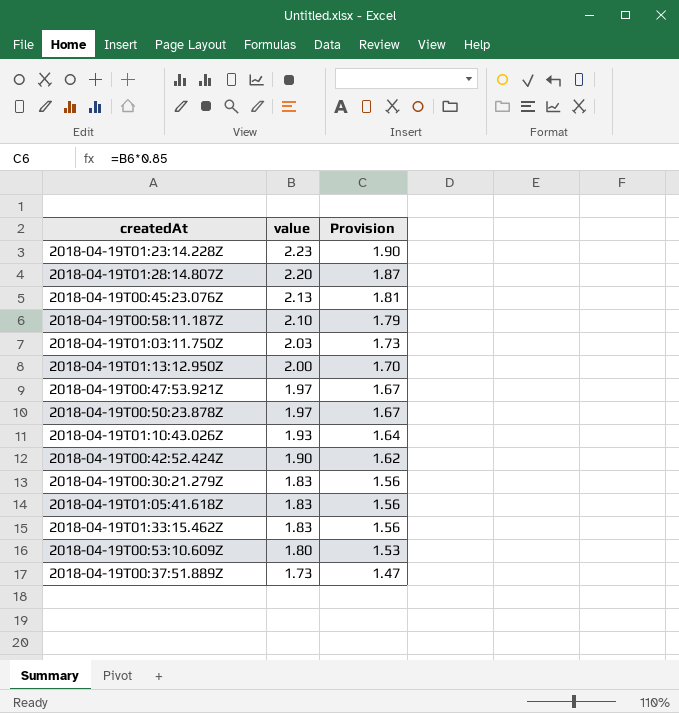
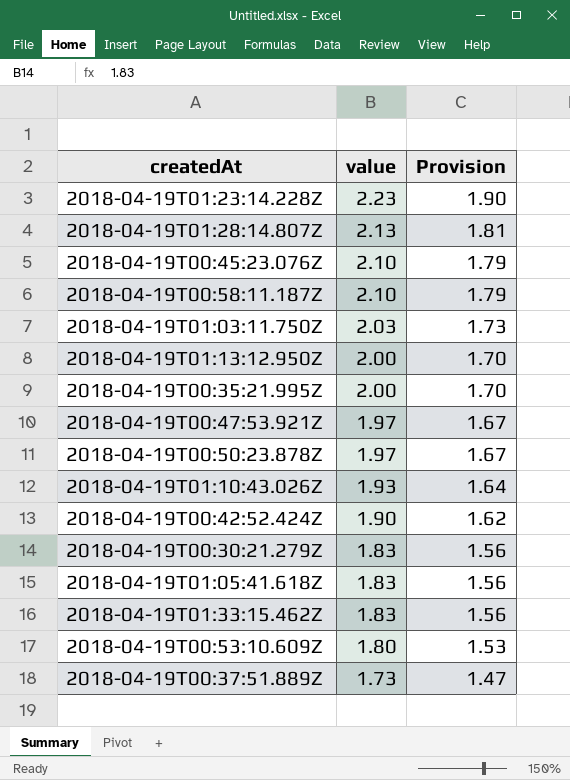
2018-04-19T01:28:14.807Z | value: 2.20 -> 2.13
2018-04-19T01:28:14.807Z | Provision: 1.87 -> 1.81
2018-04-19T00:45:23.076Z | value: 2.13 -> 2.10
2018-04-19T00:45:23.076Z | Provision: 1.81 -> 1.79
row 2018-04-19T00:35:21.995Z: none -> 2.00 | 1.70

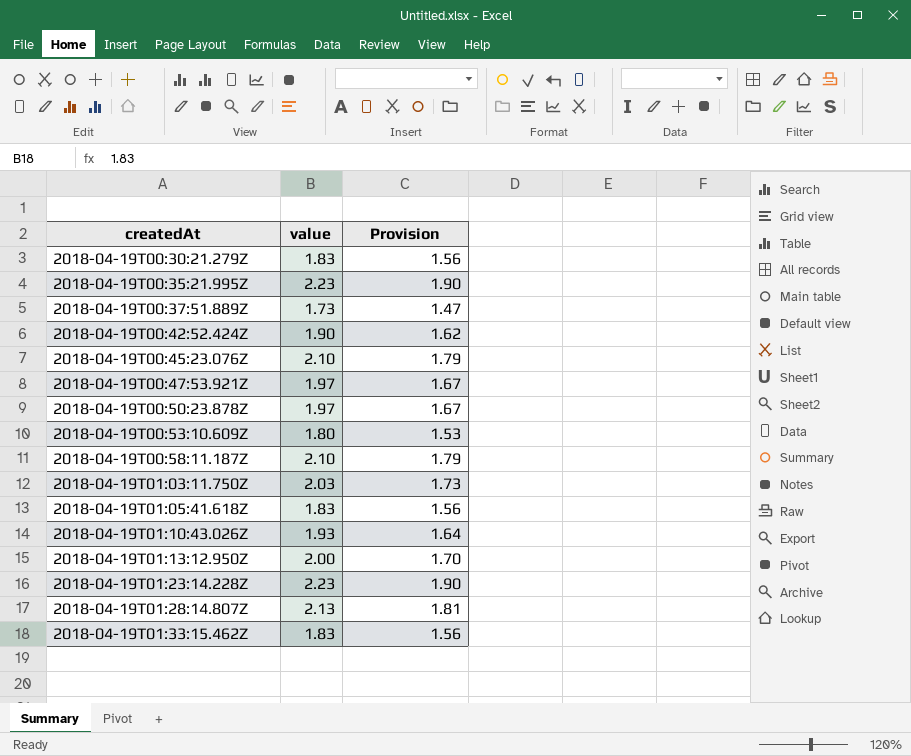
row order: value descending -> createdAt ascending
2018-04-19T00:35:21.995Z | value: 2.00 -> 2.23
2018-04-19T00:35:21.995Z | Provision: 1.70 -> 1.90

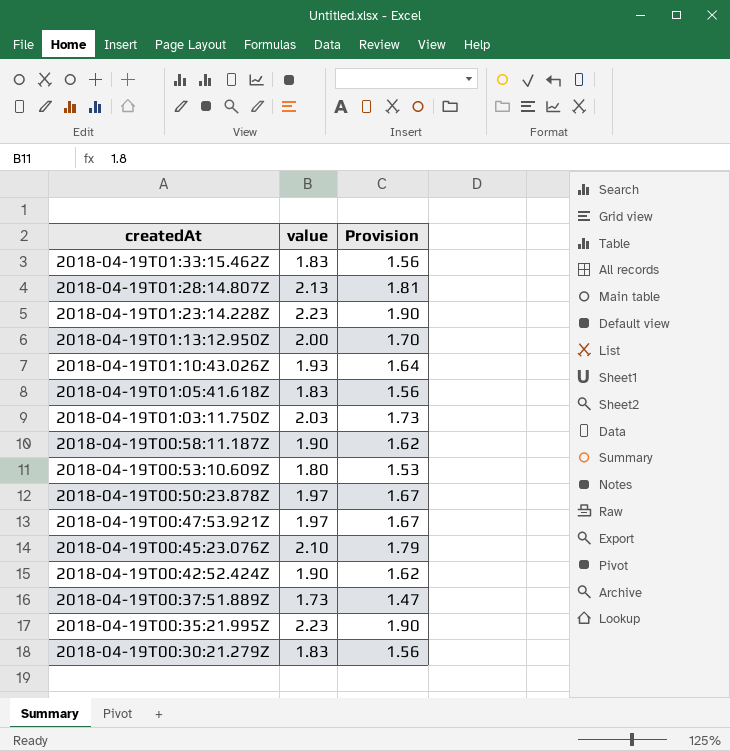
row order: createdAt ascending -> createdAt descending
2018-04-19T00:58:11.187Z | value: 2.10 -> 1.90
2018-04-19T00:58:11.187Z | Provision: 1.79 -> 1.62

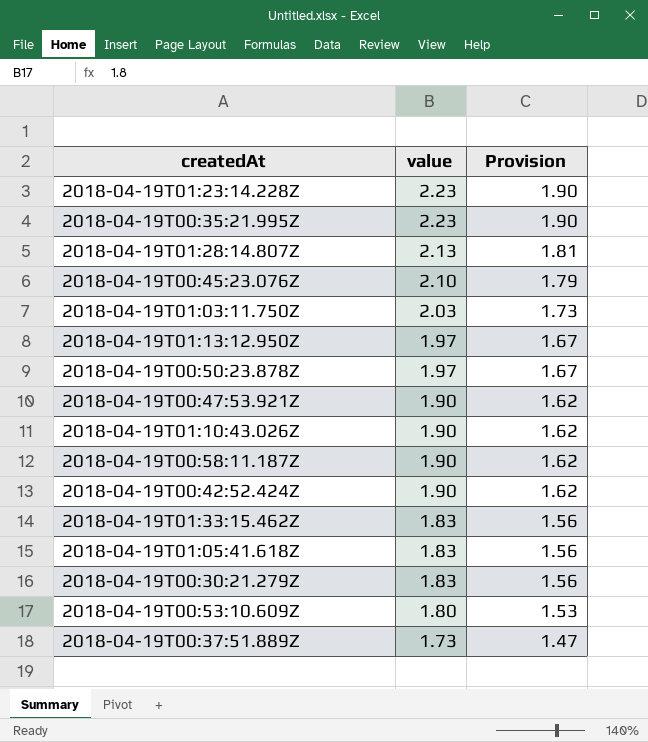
row order: createdAt descending -> value descending
2018-04-19T01:13:12.950Z | value: 2.00 -> 1.97
2018-04-19T01:13:12.950Z | Provision: 1.70 -> 1.67
2018-04-19T00:47:53.921Z | value: 1.97 -> 1.90
2018-04-19T00:47:53.921Z | Provision: 1.67 -> 1.62
2018-04-19T01:10:43.026Z | value: 1.93 -> 1.90
2018-04-19T01:10:43.026Z | Provision: 1.64 -> 1.62

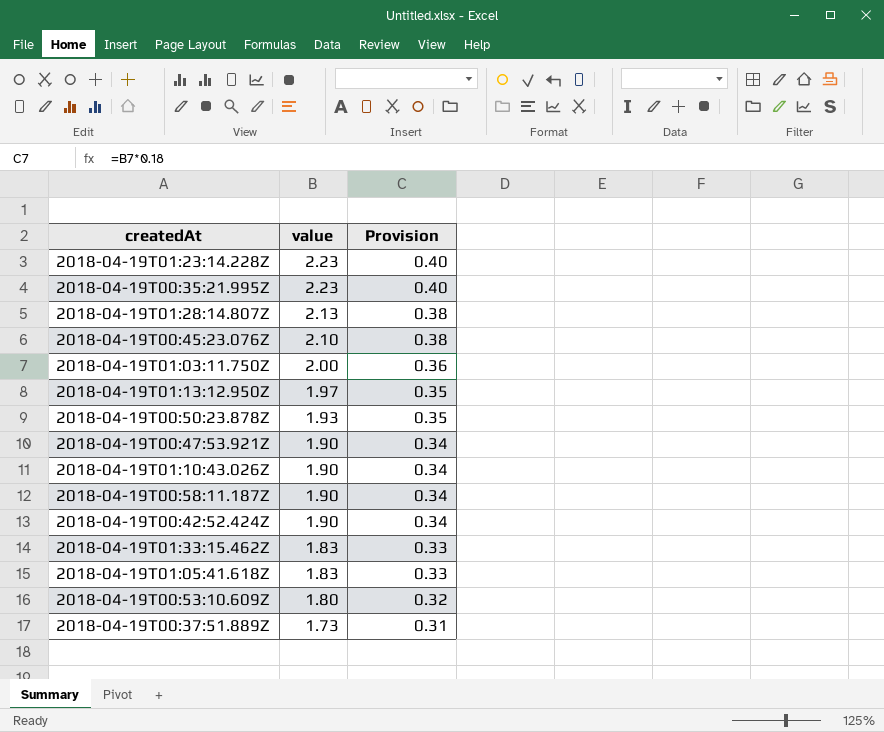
column Provision | formula: [value] * 0.85 -> [value] * 0.18
row 2018-04-19T00:30:21.279Z: 1.83 | 1.56 -> none
2018-04-19T01:03:11.750Z | value: 2.03 -> 2.00
2018-04-19T00:50:23.878Z | value: 1.97 -> 1.93

